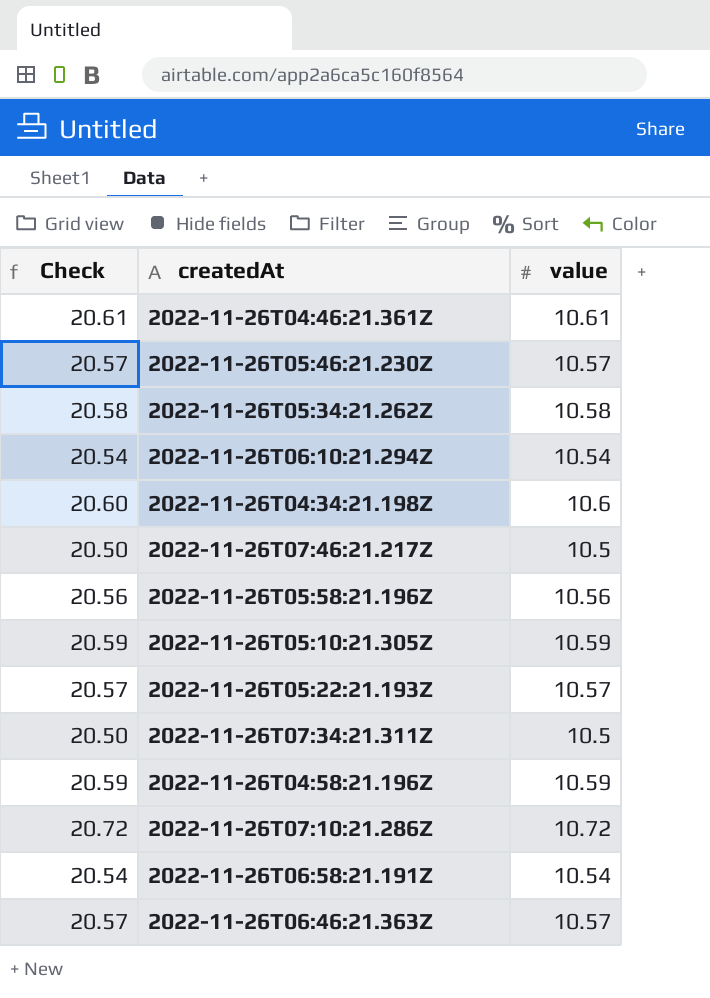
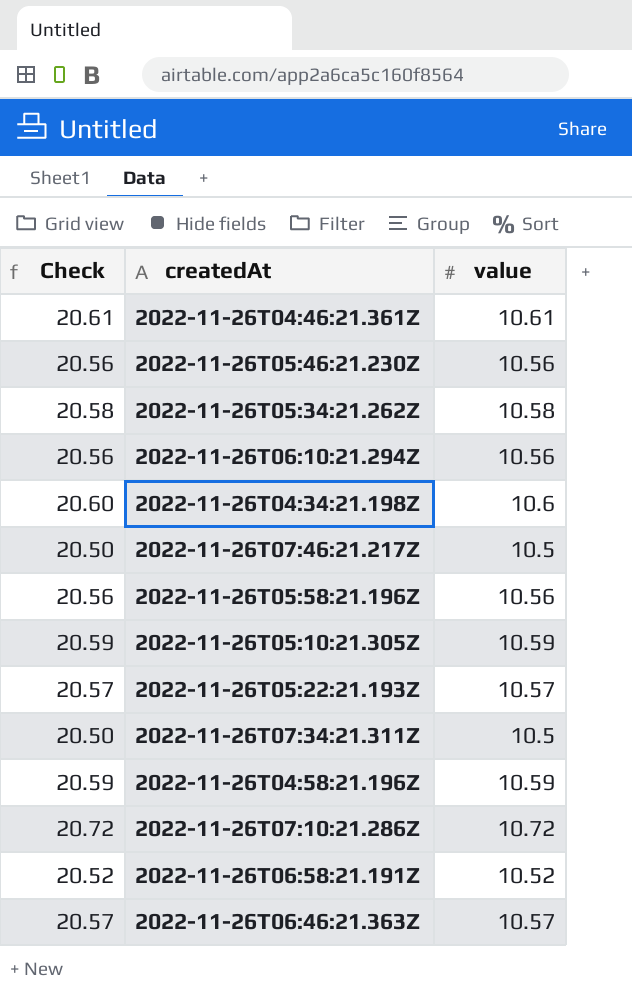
2022-11-26T05:46:21.230Z | Check: 20.57 -> 20.56
2022-11-26T05:46:21.230Z | value: 10.57 -> 10.56
2022-11-26T06:10:21.294Z | Check: 20.54 -> 20.56
2022-11-26T06:10:21.294Z | value: 10.54 -> 10.56
2022-11-26T06:58:21.191Z | Check: 20.54 -> 20.52
2022-11-26T06:58:21.191Z | value: 10.54 -> 10.52

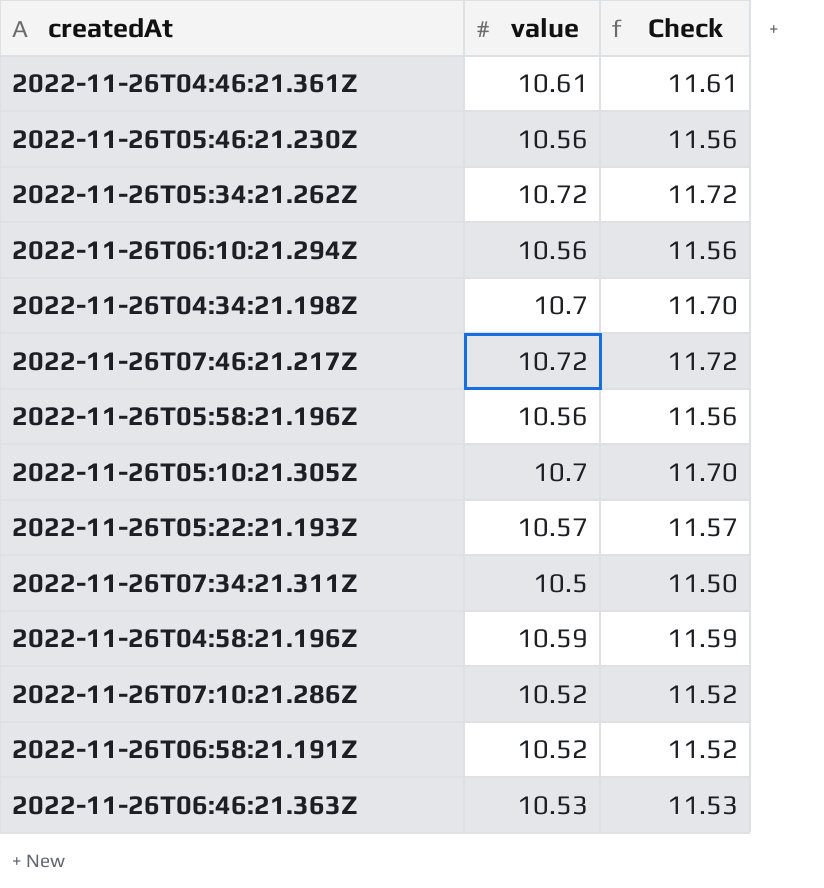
column Check | formula: [value] + 10 -> [value] + 1
column Check | position: 1 -> 3
2022-11-26T05:34:21.262Z | value: 10.58 -> 10.72
2022-11-26T04:34:21.198Z | value: 10.6 -> 10.7
2022-11-26T07:46:21.217Z | value: 10.5 -> 10.72
2022-11-26T05:10:21.305Z | value: 10.59 -> 10.7
2022-11-26T07:10:21.286Z | value: 10.72 -> 10.52
2022-11-26T06:46:21.363Z | value: 10.57 -> 10.53

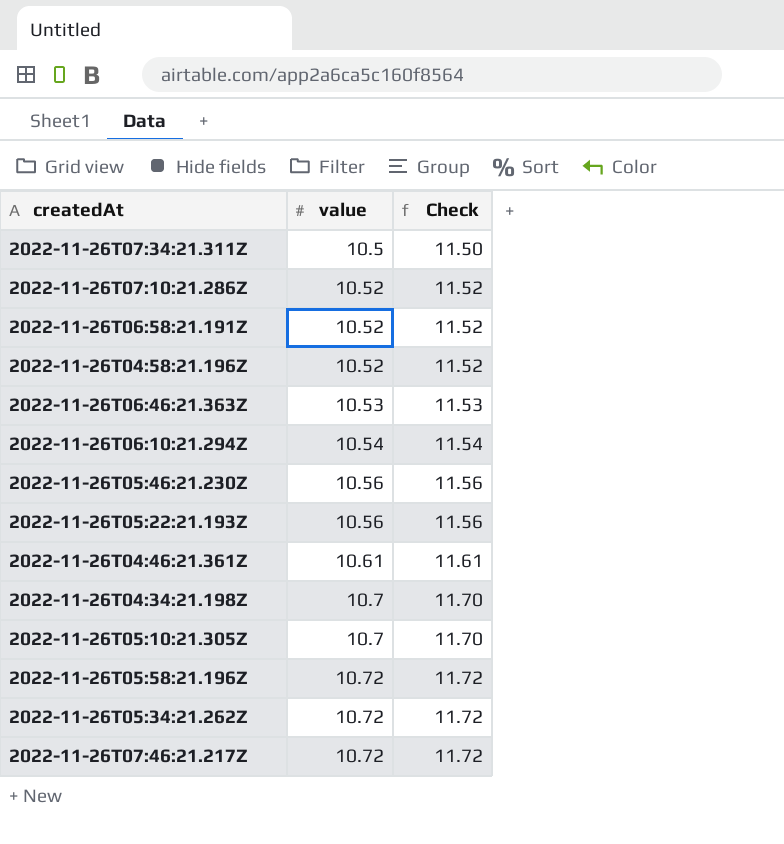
row order: none -> value ascending
2022-11-26T04:58:21.196Z | value: 10.59 -> 10.52
2022-11-26T04:58:21.196Z | Check: 11.59 -> 11.52
2022-11-26T06:10:21.294Z | value: 10.56 -> 10.54
2022-11-26T06:10:21.294Z | Check: 11.56 -> 11.54
2022-11-26T05:22:21.193Z | value: 10.57 -> 10.56
2022-11-26T05:22:21.193Z | Check: 11.57 -> 11.56
2022-11-26T05:58:21.196Z | value: 10.56 -> 10.72
2022-11-26T05:58:21.196Z | Check: 11.56 -> 11.72

